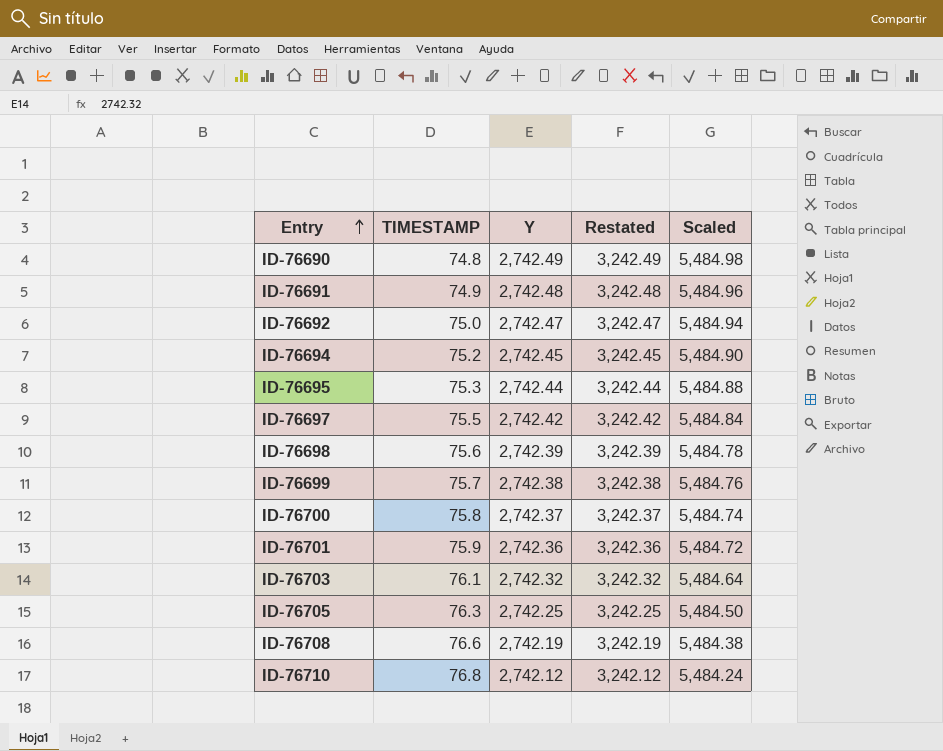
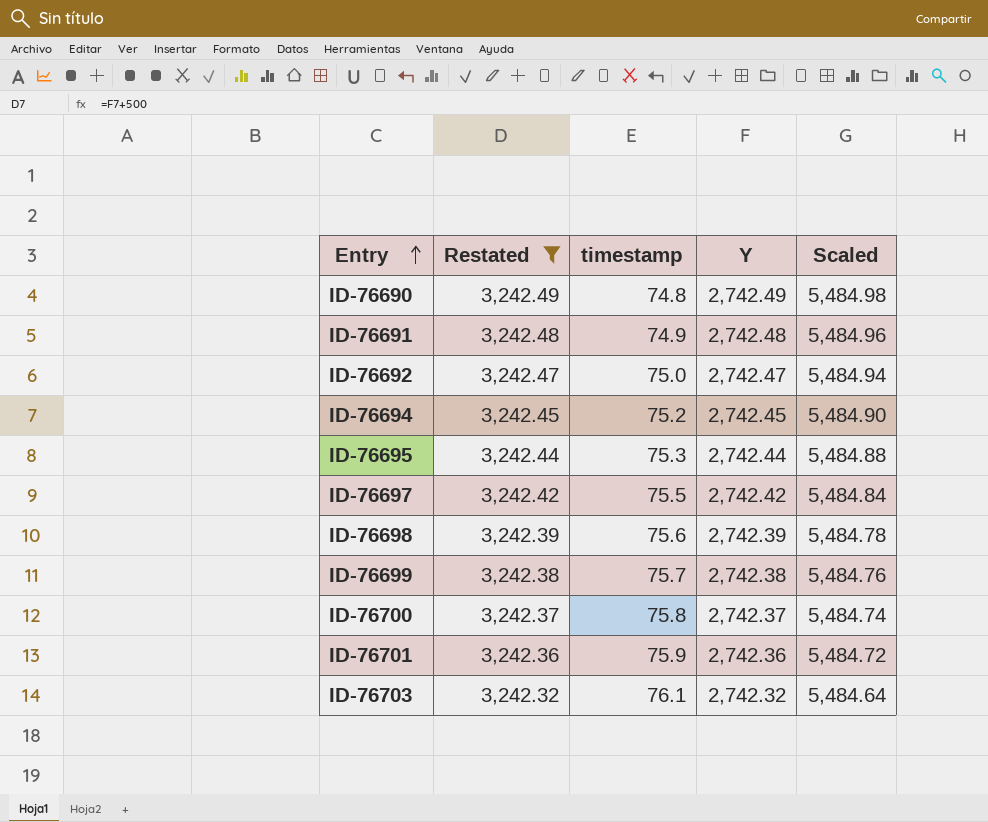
filter: none -> Restated >= 3,242.32
column Restated | position: 4 -> 2
column name: TIMESTAMP -> timestamp

